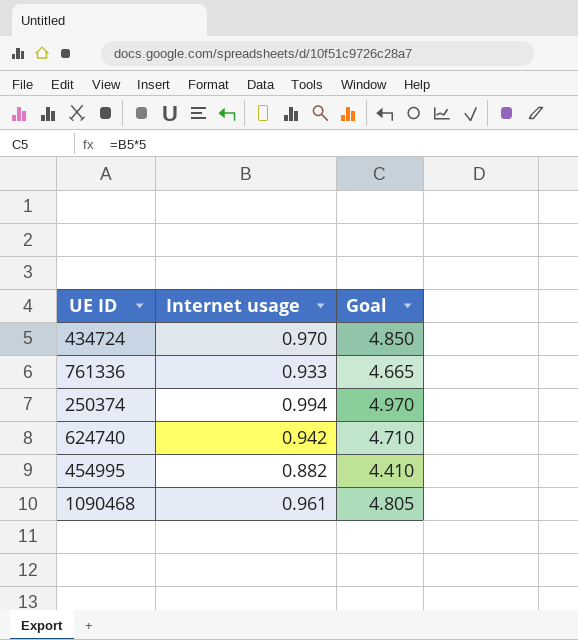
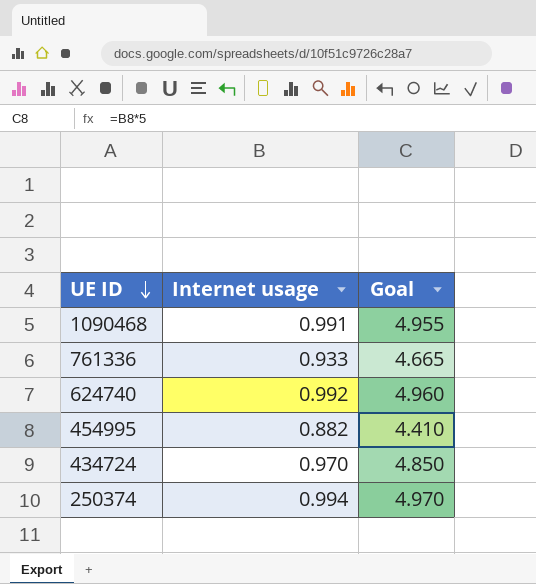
row order: none -> UE ID descending
1090468 | Internet usage: 0.961 -> 0.991
1090468 | Goal: 4.805 -> 4.955
624740 | Internet usage: 0.942 -> 0.992
624740 | Goal: 4.710 -> 4.960

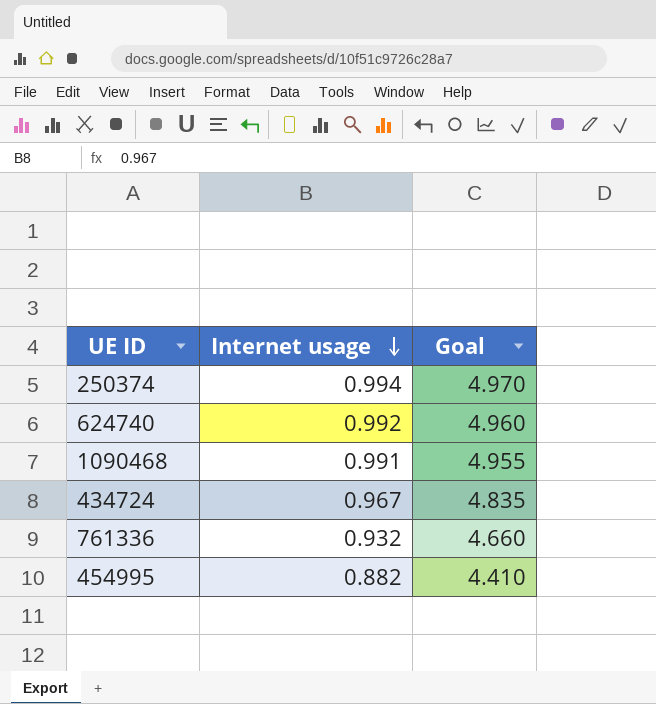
row order: UE ID descending -> Internet usage descending
434724 | Internet usage: 0.970 -> 0.967
434724 | Goal: 4.850 -> 4.835
761336 | Internet usage: 0.933 -> 0.932
761336 | Goal: 4.665 -> 4.660

